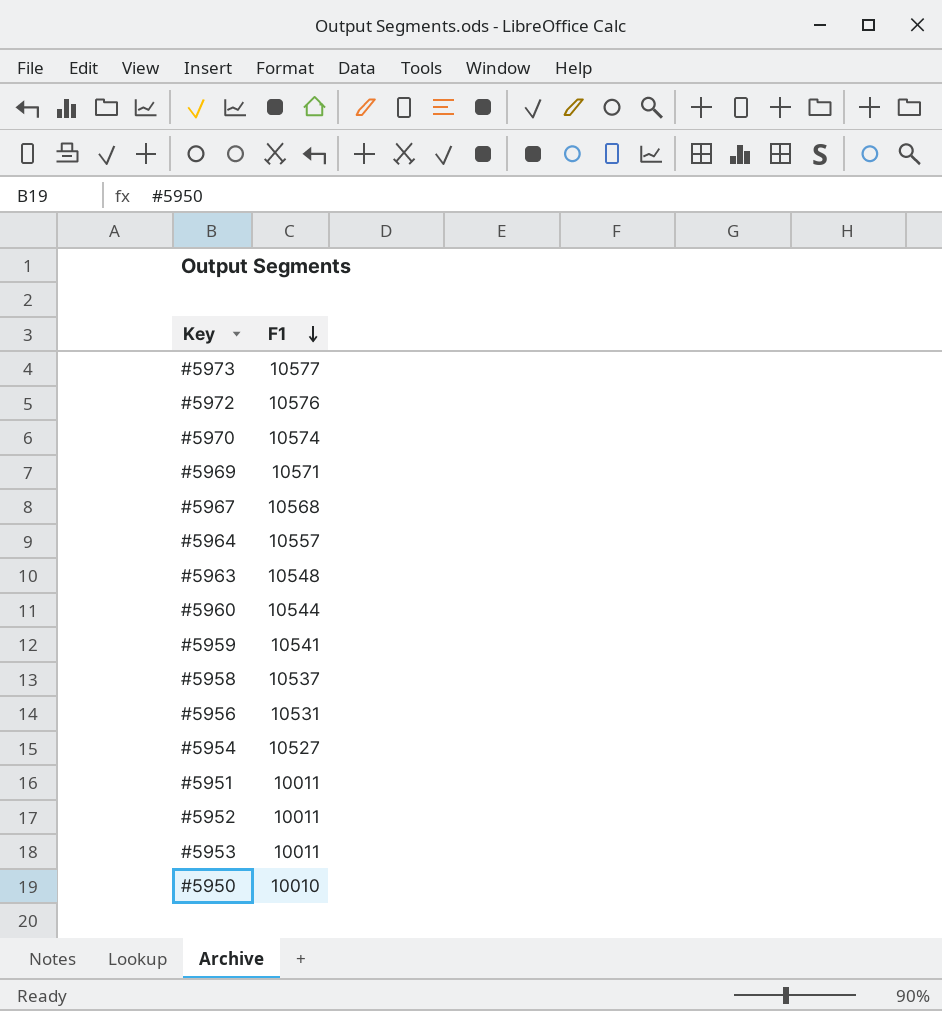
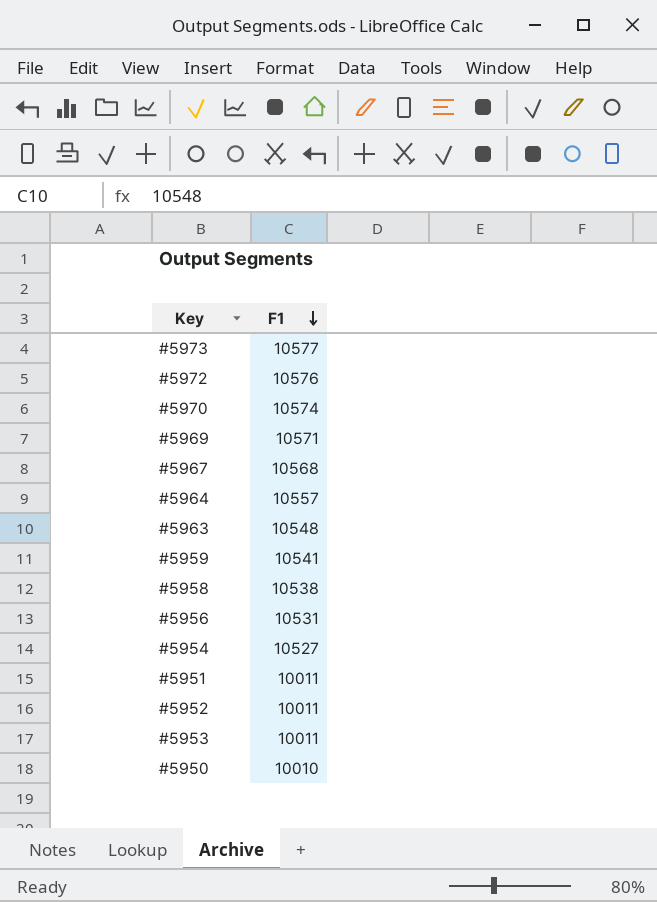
row #5960: 10544 -> none
#5958 | F1: 10537 -> 10538

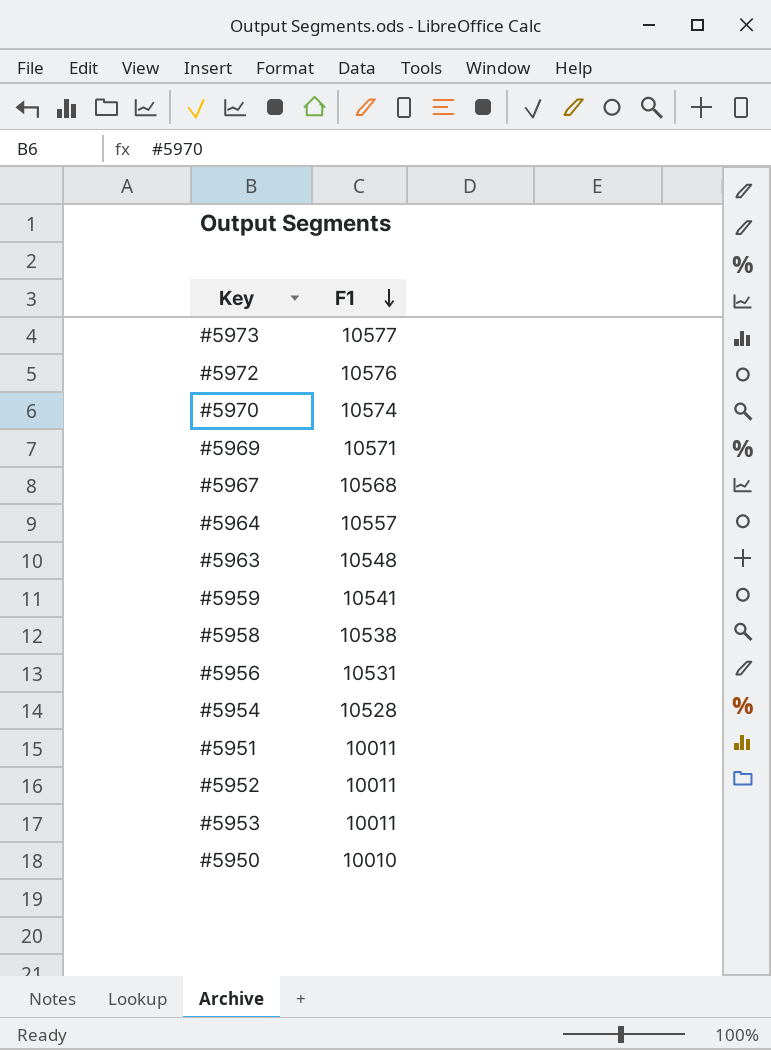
#5954 | F1: 10527 -> 10528

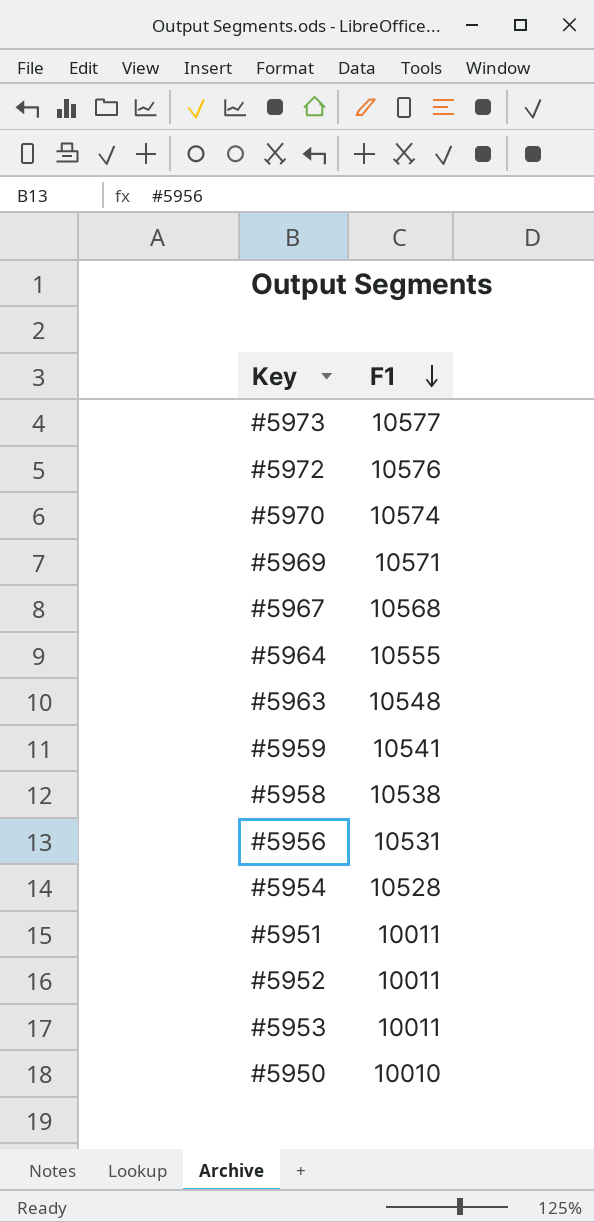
#5964 | F1: 10557 -> 10555

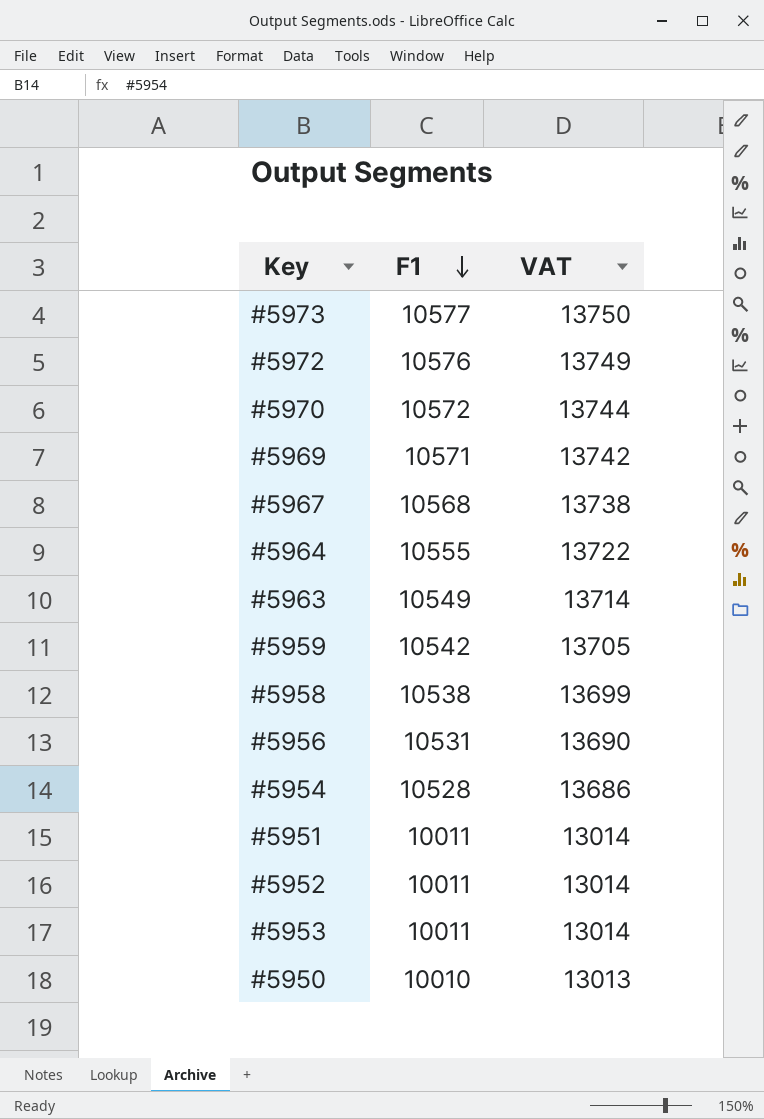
column VAT | formula: none -> [F1] * 1.3
#5970 | F1: 10574 -> 10572
#5963 | F1: 10548 -> 10549
#5959 | F1: 10541 -> 10542

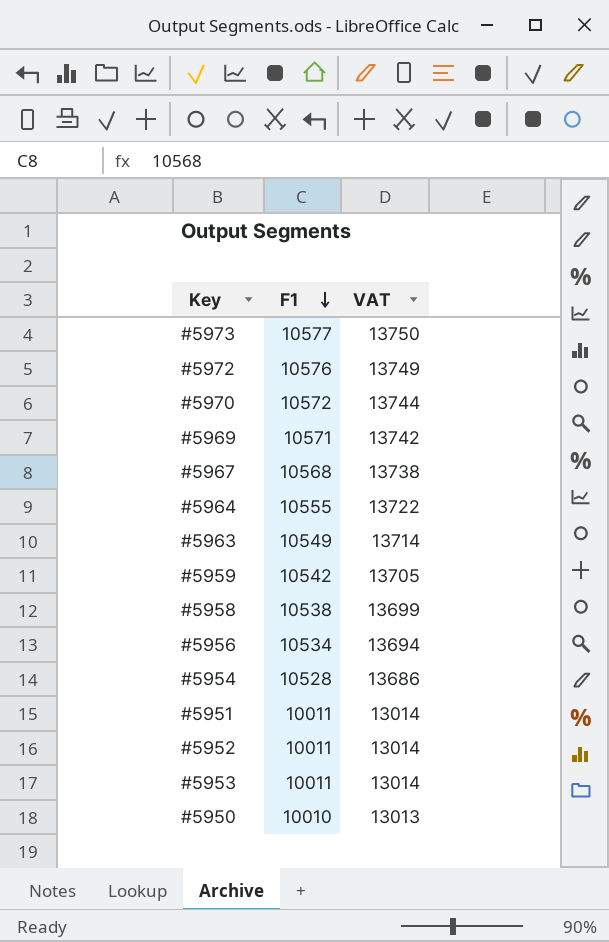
#5956 | F1: 10531 -> 10534
#5956 | VAT: 13690 -> 13694

